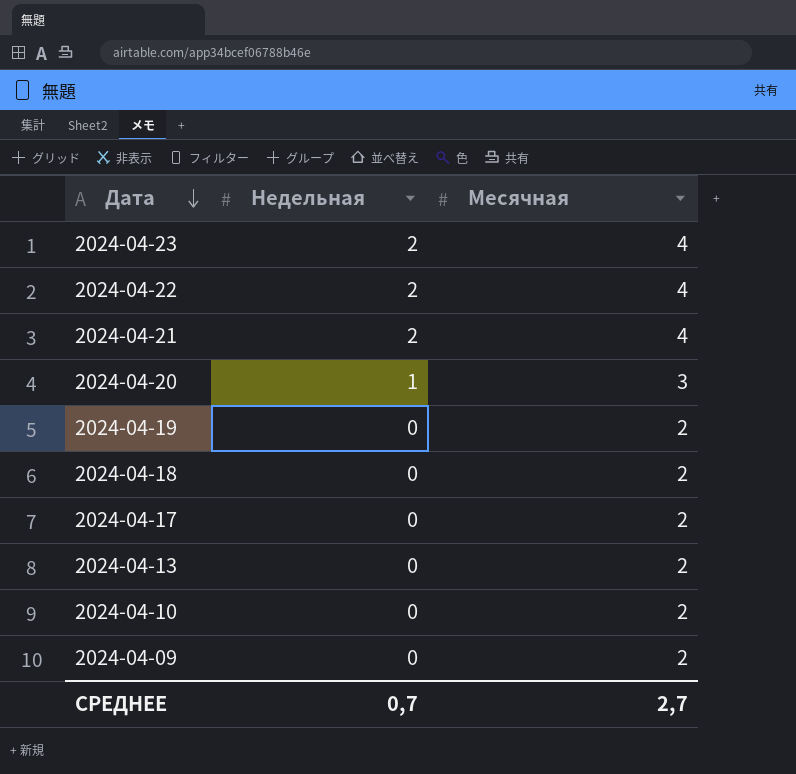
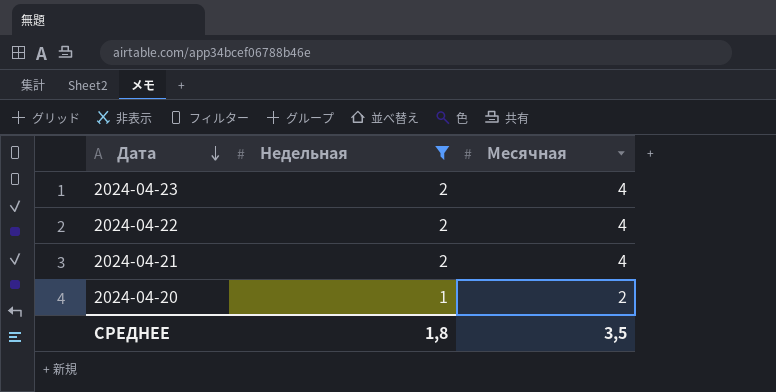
filter: none -> Недельная != 0
2024-04-20 | Месячная: 3 -> 2
СРЕДНЕЕ | Недельная: 0,7 -> 1,8
СРЕДНЕЕ | Месячная: 2,7 -> 3,5

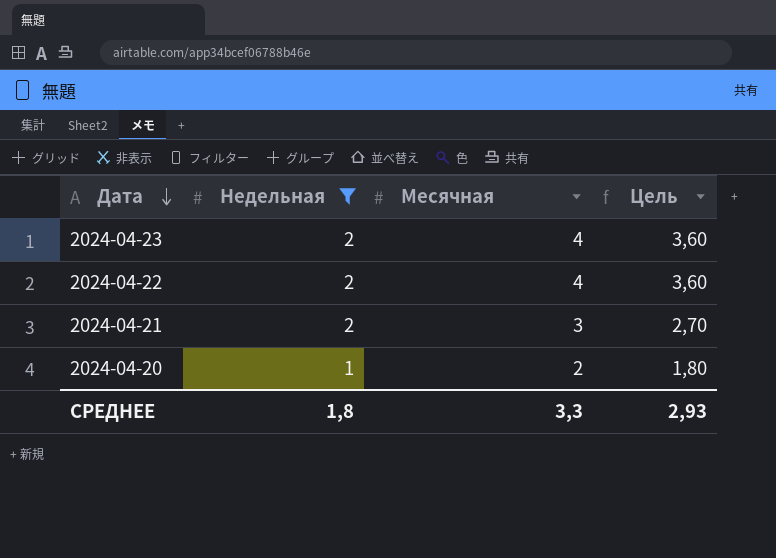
column Цель | formula: none -> [Месячная] * 0,9
2024-04-21 | Месячная: 4 -> 3
СРЕДНЕЕ | Месячная: 3,5 -> 3,3

